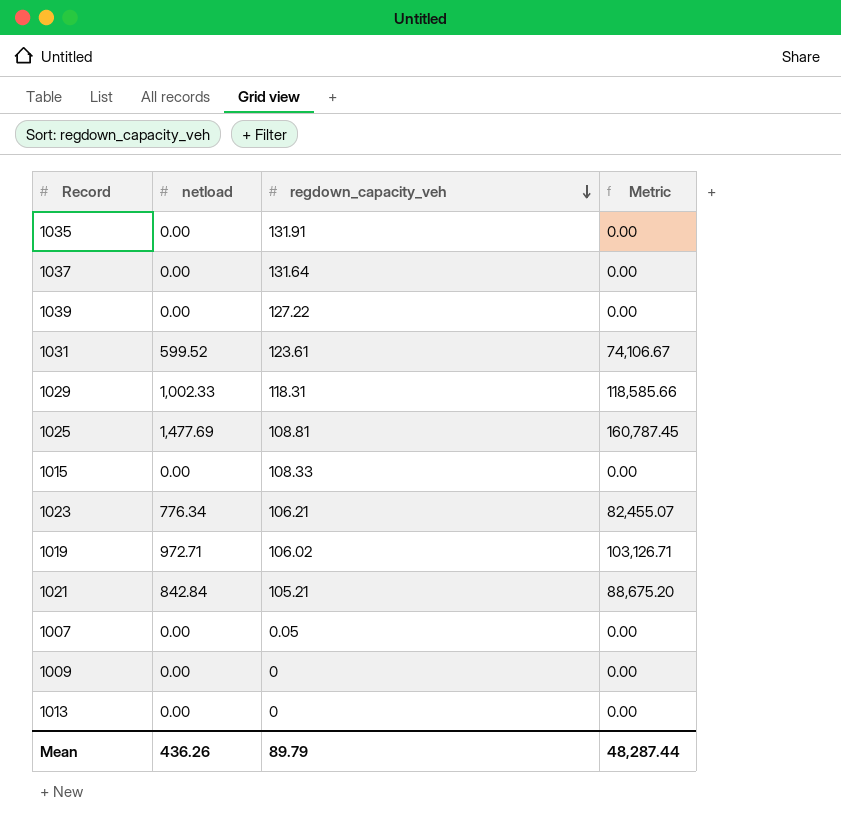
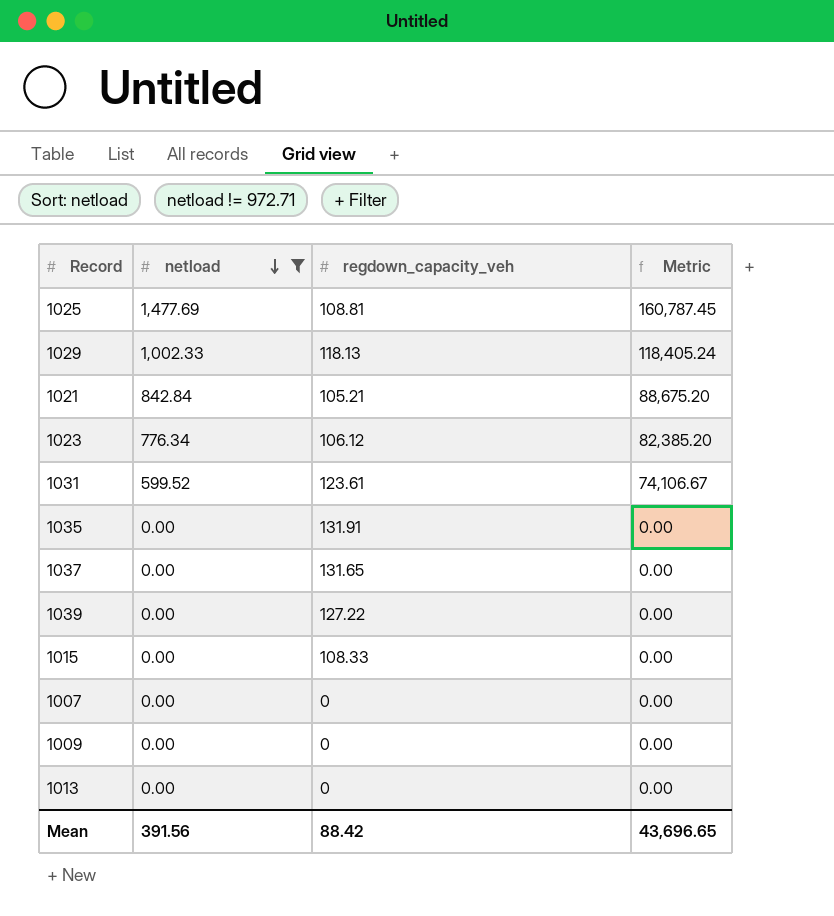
filter: none -> netload != 972.71
row order: regdown_capacity_veh descending -> netload descending
1029 | regdown_capacity_veh: 118.31 -> 118.13
1029 | Metric: 118,585.66 -> 118,405.24
1023 | regdown_capacity_veh: 106.21 -> 106.12
1023 | Metric: 82,455.07 -> 82,385.20
1037 | regdown_capacity_veh: 131.64 -> 131.65
1007 | regdown_capacity_veh: 0.05 -> 0
Mean | netload: 436.26 -> 391.56
Mean | regdown_capacity_veh: 89.79 -> 88.42
Mean | Metric: 48,287.44 -> 43,696.65

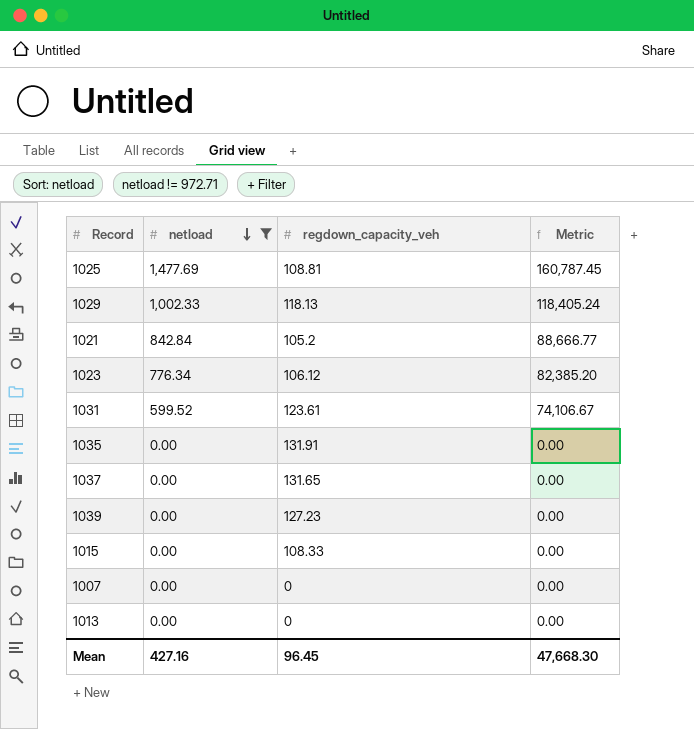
row 1009: 0.00 | 0 | 0.00 -> none
1021 | regdown_capacity_veh: 105.21 -> 105.2
1021 | Metric: 88,675.20 -> 88,666.77
1039 | regdown_capacity_veh: 127.22 -> 127.23
Mean | netload: 391.56 -> 427.16
Mean | regdown_capacity_veh: 88.42 -> 96.45
Mean | Metric: 43,696.65 -> 47,668.30

